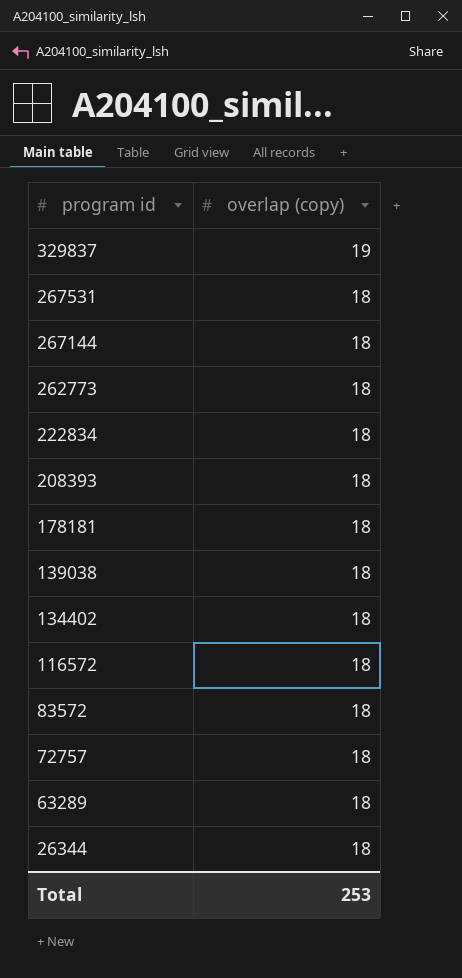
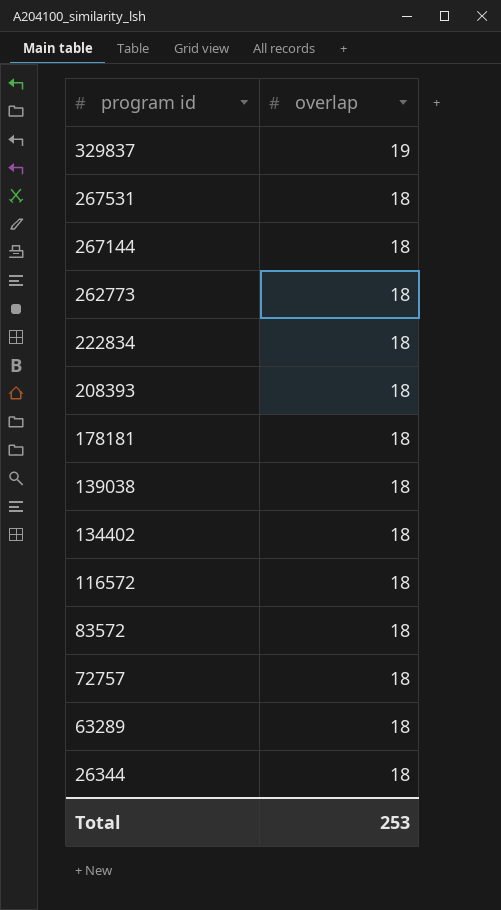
column name: overlap (copy) -> overlap

